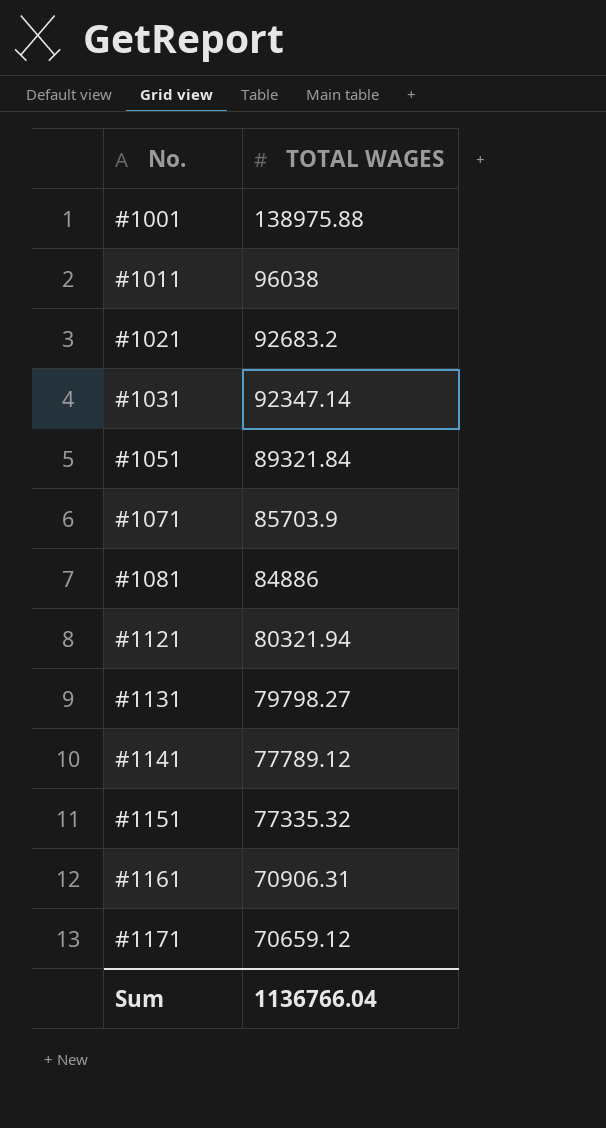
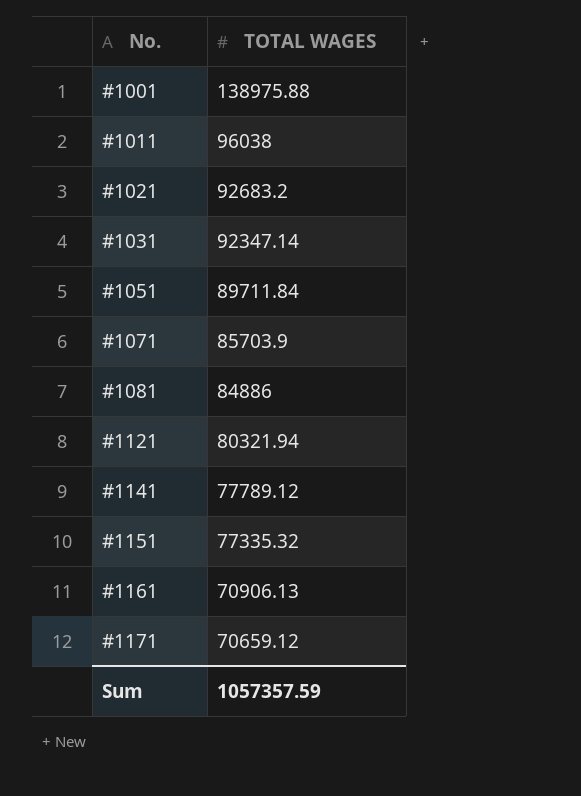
row #1131: 79798.27 -> none
#1051 | TOTAL WAGES: 89321.84 -> 89711.84
#1161 | TOTAL WAGES: 70906.31 -> 70906.13
Sum | TOTAL WAGES: 1136766.04 -> 1057357.59

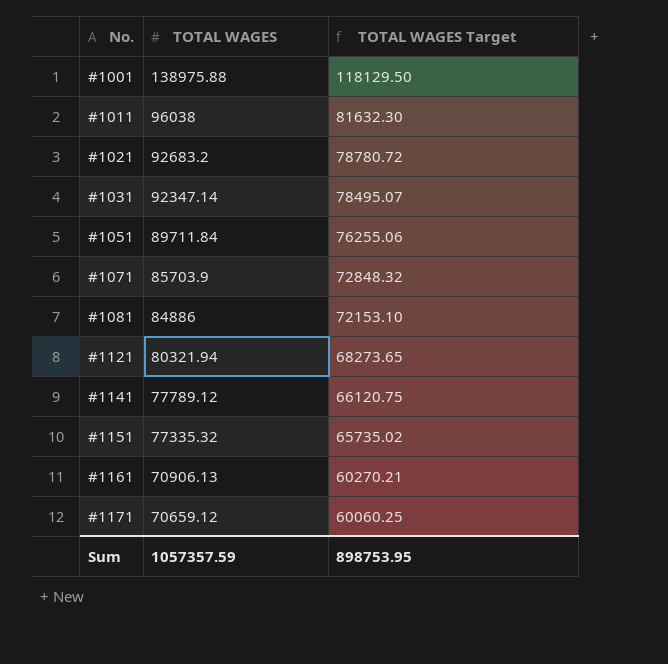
column TOTAL WAGES Target | formula: none -> [TOTAL WAGES] * 0.85

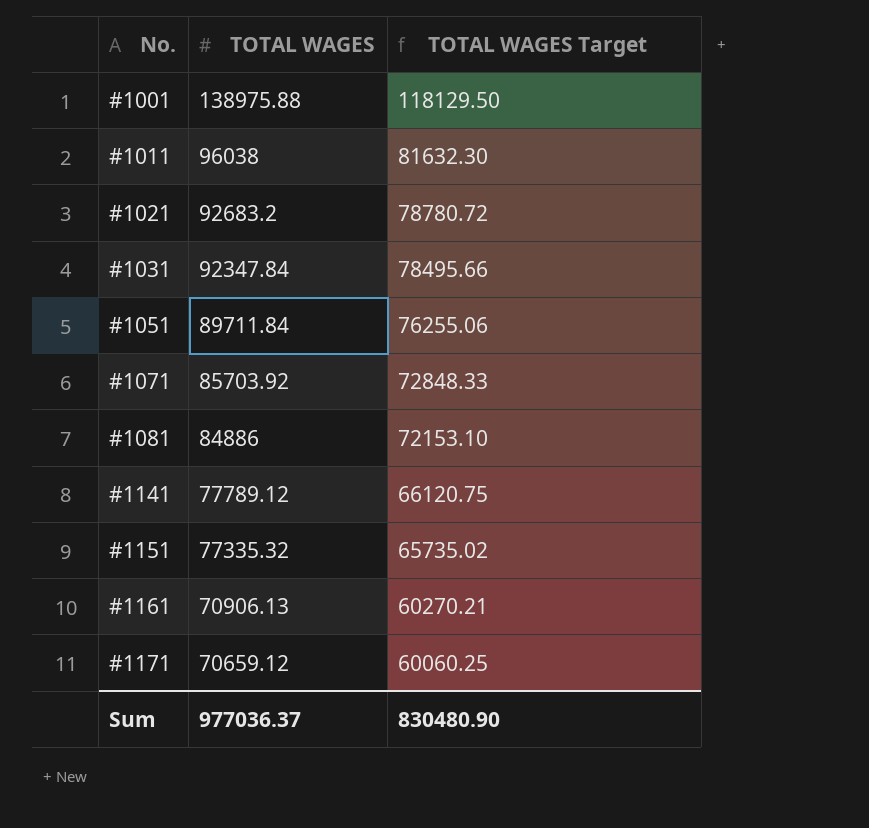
row #1121: 80321.94 | 68273.65 -> none
#1031 | TOTAL WAGES: 92347.14 -> 92347.84
#1031 | TOTAL WAGES Target: 78495.07 -> 78495.66
#1071 | TOTAL WAGES: 85703.9 -> 85703.92
#1071 | TOTAL WAGES Target: 72848.32 -> 72848.33
Sum | TOTAL WAGES: 1057357.59 -> 977036.37
Sum | TOTAL WAGES Target: 898753.95 -> 830480.90

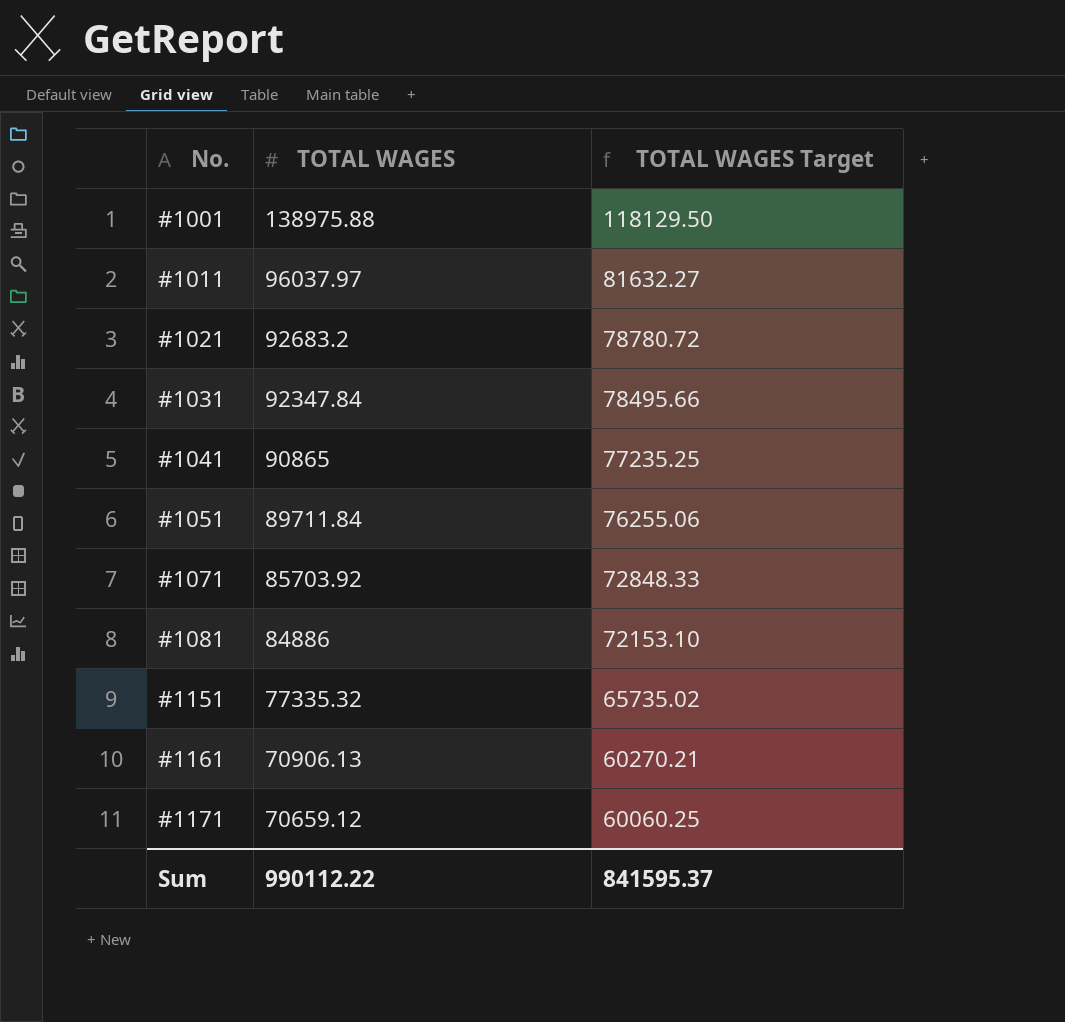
row #1141: 77789.12 | 66120.75 -> none
#1011 | TOTAL WAGES: 96038 -> 96037.97
#1011 | TOTAL WAGES Target: 81632.30 -> 81632.27
row #1041: none -> 90865 | 77235.25
Sum | TOTAL WAGES: 977036.37 -> 990112.22
Sum | TOTAL WAGES Target: 830480.90 -> 841595.37

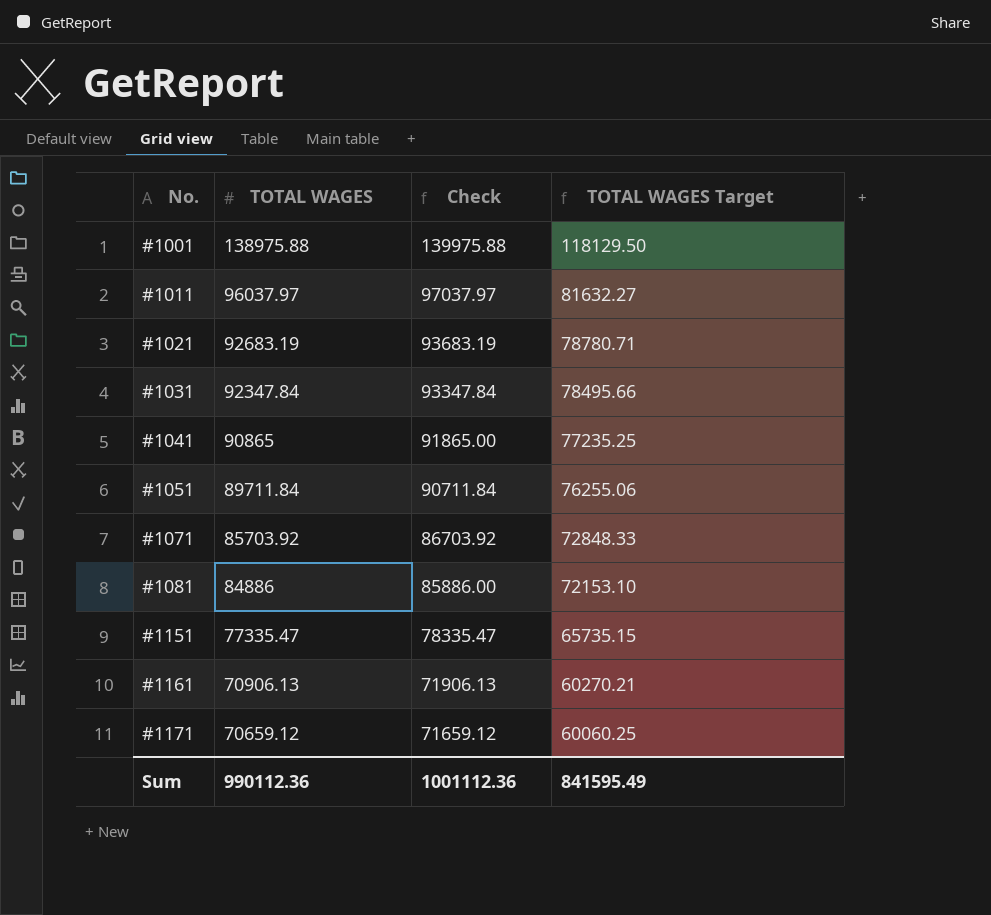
column Check | formula: none -> [TOTAL WAGES] + 1000
#1021 | TOTAL WAGES: 92683.2 -> 92683.19
#1021 | TOTAL WAGES Target: 78780.72 -> 78780.71
#1151 | TOTAL WAGES: 77335.32 -> 77335.47
#1151 | TOTAL WAGES Target: 65735.02 -> 65735.15
Sum | TOTAL WAGES: 990112.22 -> 990112.36
Sum | TOTAL WAGES Target: 841595.37 -> 841595.49

